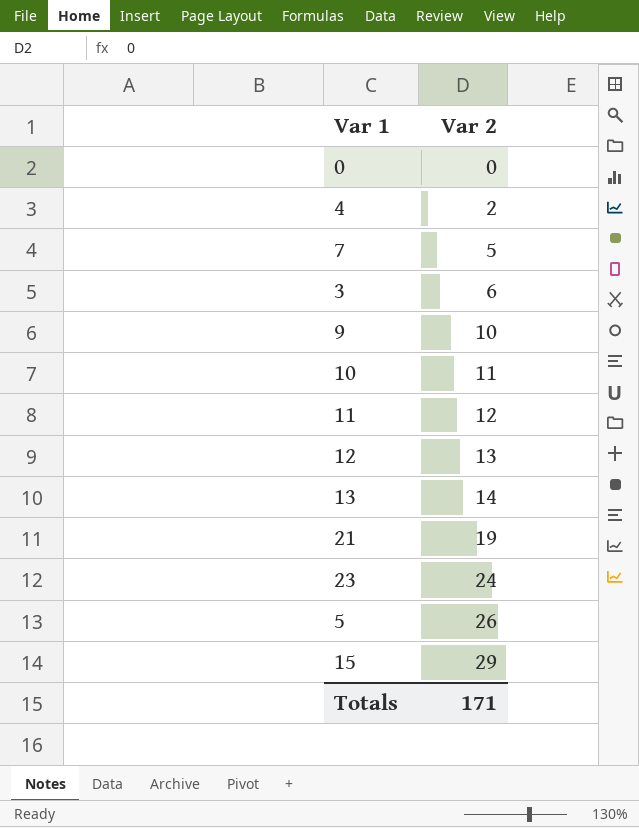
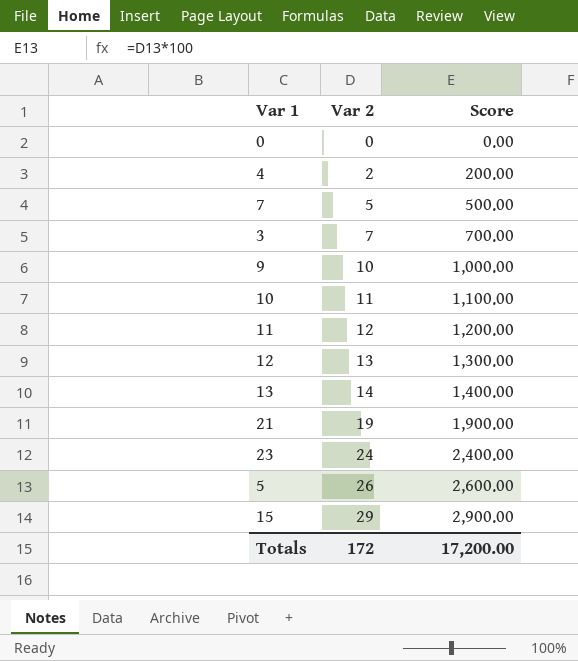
column Score | formula: none -> [Var 2] * 100
3 | Var 2: 6 -> 7
Totals | Var 2: 171 -> 172

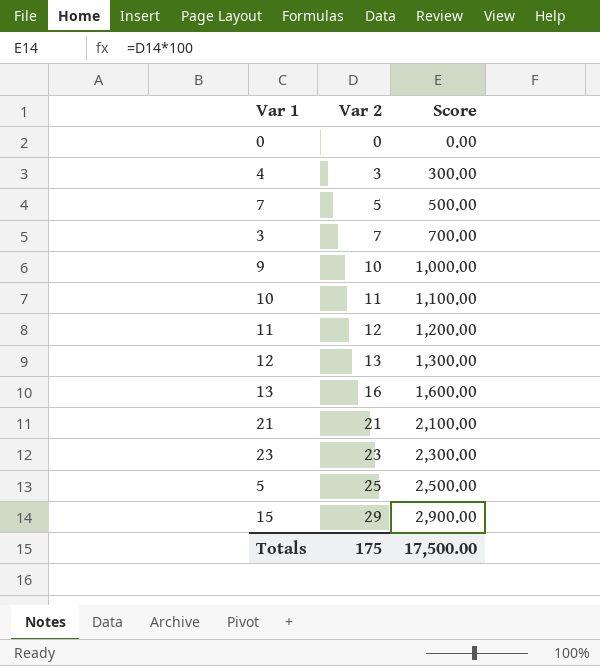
4 | Var 2: 2 -> 3
4 | Score: 200.00 -> 300.00
13 | Var 2: 14 -> 16
13 | Score: 1,400.00 -> 1,600.00
21 | Var 2: 19 -> 21
21 | Score: 1,900.00 -> 2,100.00
23 | Var 2: 24 -> 23
23 | Score: 2,400.00 -> 2,300.00
5 | Var 2: 26 -> 25
5 | Score: 2,600.00 -> 2,500.00
Totals | Var 2: 172 -> 175
Totals | Score: 17,200.00 -> 17,500.00

